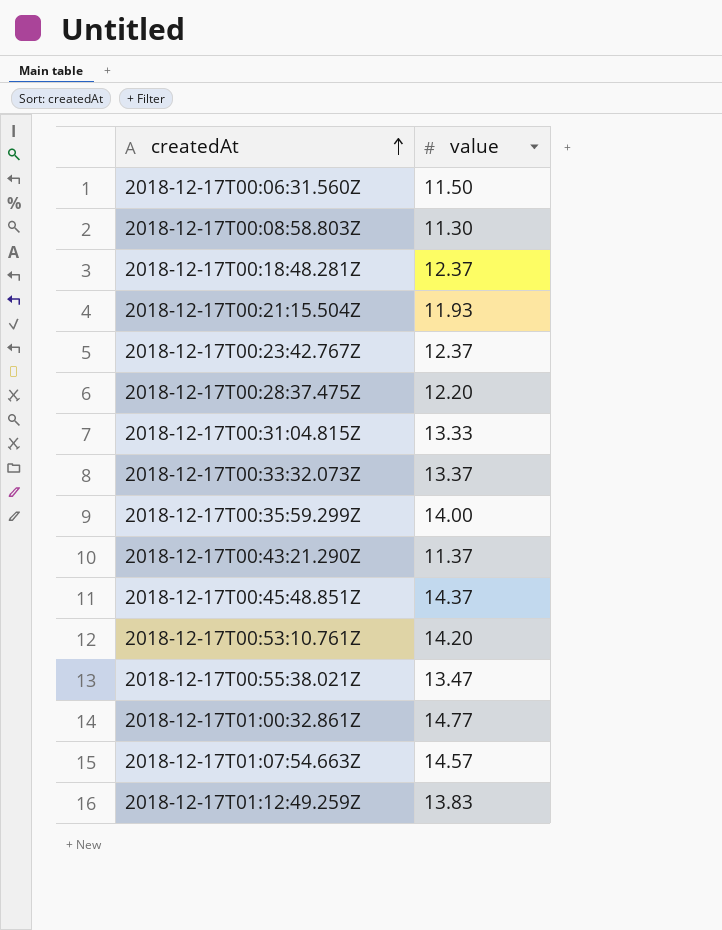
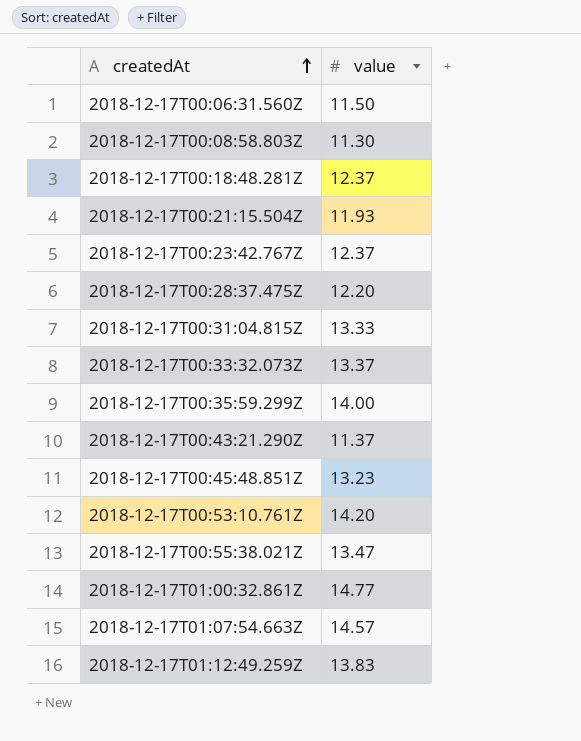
2018-12-17T00:45:48.851Z | value: 14.37 -> 13.23

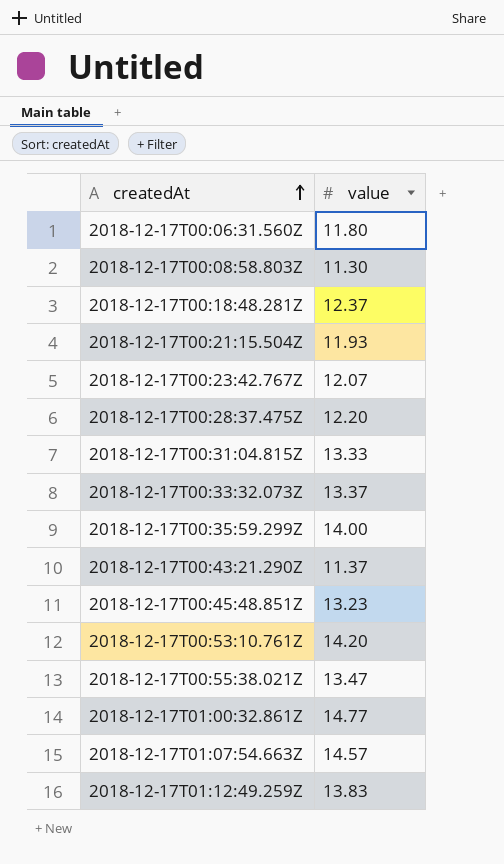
2018-12-17T00:06:31.560Z | value: 11.50 -> 11.80
2018-12-17T00:23:42.767Z | value: 12.37 -> 12.07

